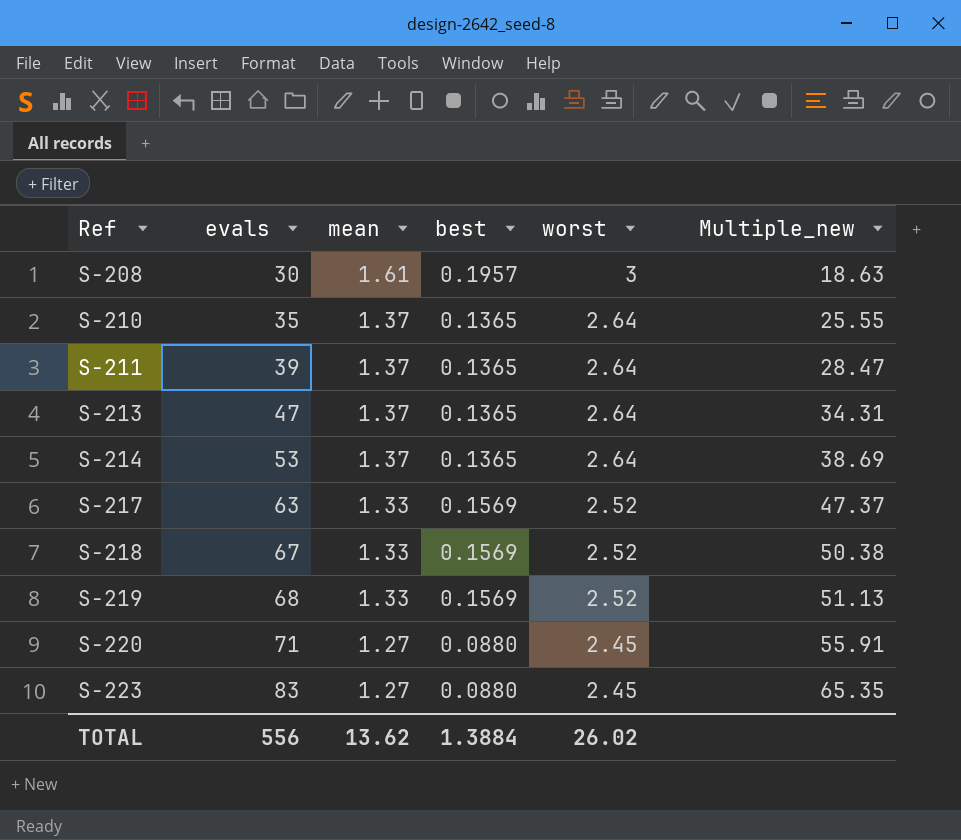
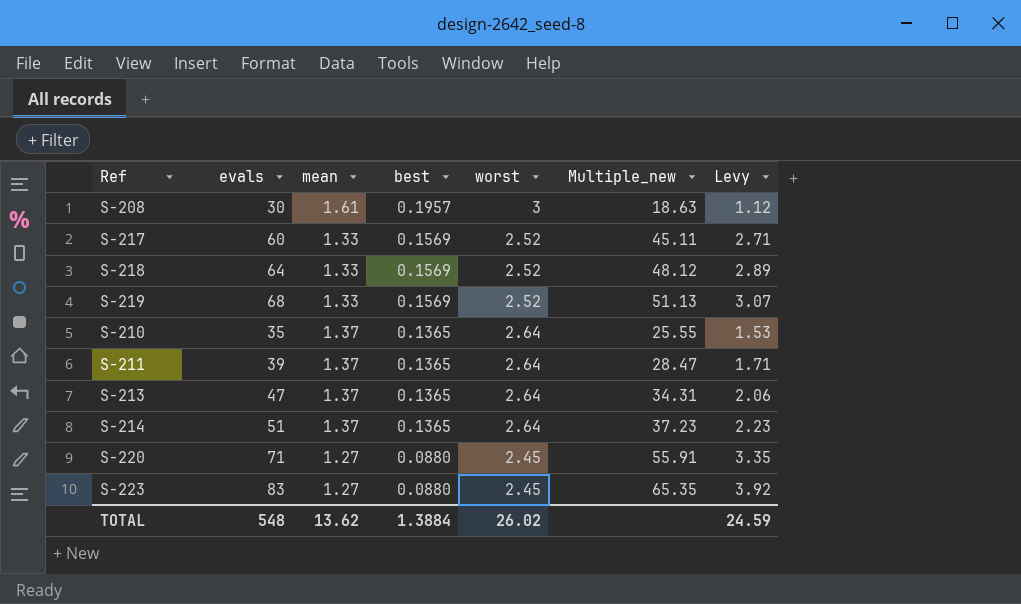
row order: Ref ascending -> best descending
column Levy | formula: none -> [Multiple_new] * 0.06
S-217 | evals: 63 -> 60
S-217 | Multiple_new: 47.37 -> 45.11
S-218 | evals: 67 -> 64
S-218 | Multiple_new: 50.38 -> 48.12
S-214 | evals: 53 -> 51
S-214 | Multiple_new: 38.69 -> 37.23
TOTAL | evals: 556 -> 548

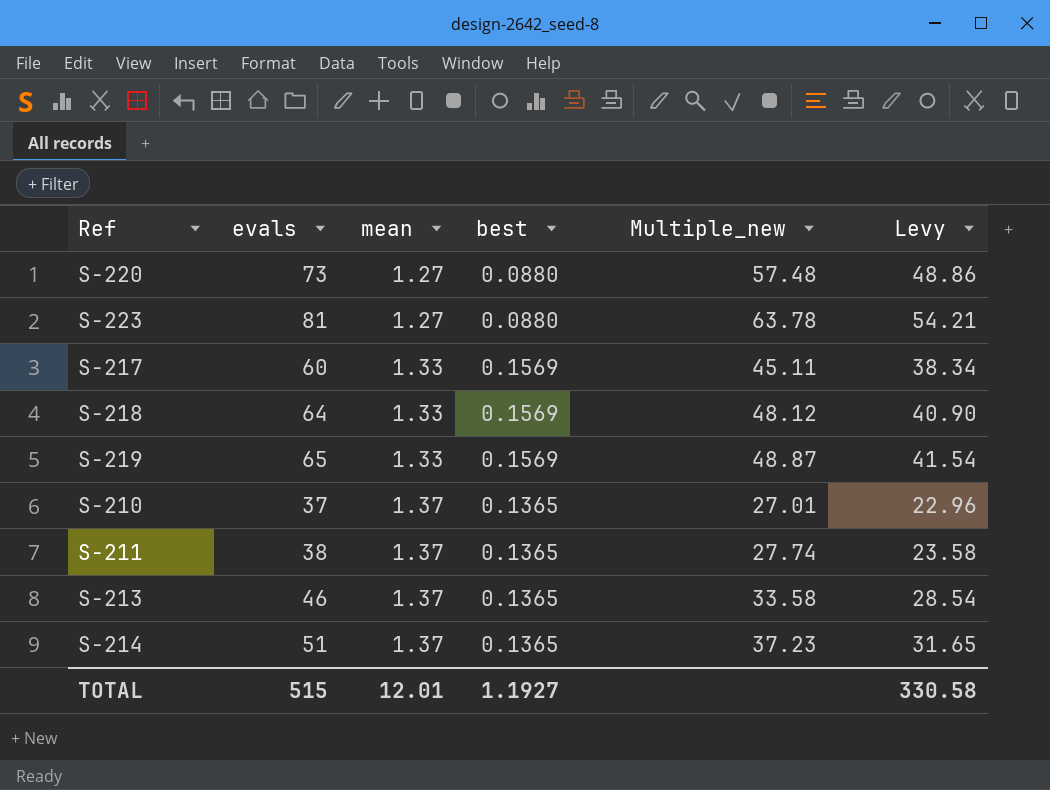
row order: best descending -> mean ascending
column worst | position: 5 -> none
column Levy | formula: [Multiple_new] * 0.06 -> [Multiple_new] * 0.85
row S-208: 30 | 1.61 | 0.1957 | 3 | 18.63 | 1.12 -> none
S-220 | evals: 71 -> 73
S-220 | Multiple_new: 55.91 -> 57.48
S-223 | evals: 83 -> 81
S-223 | Multiple_new: 65.35 -> 63.78
S-219 | evals: 68 -> 65
S-219 | Multiple_new: 51.13 -> 48.87
S-210 | evals: 35 -> 37
S-210 | Multiple_new: 25.55 -> 27.01
S-211 | evals: 39 -> 38
S-211 | Multiple_new: 28.47 -> 27.74
S-213 | evals: 47 -> 46
S-213 | Multiple_new: 34.31 -> 33.58
TOTAL | evals: 548 -> 515
TOTAL | mean: 13.62 -> 12.01
TOTAL | best: 1.3884 -> 1.1927
TOTAL | Levy: 24.59 -> 330.58

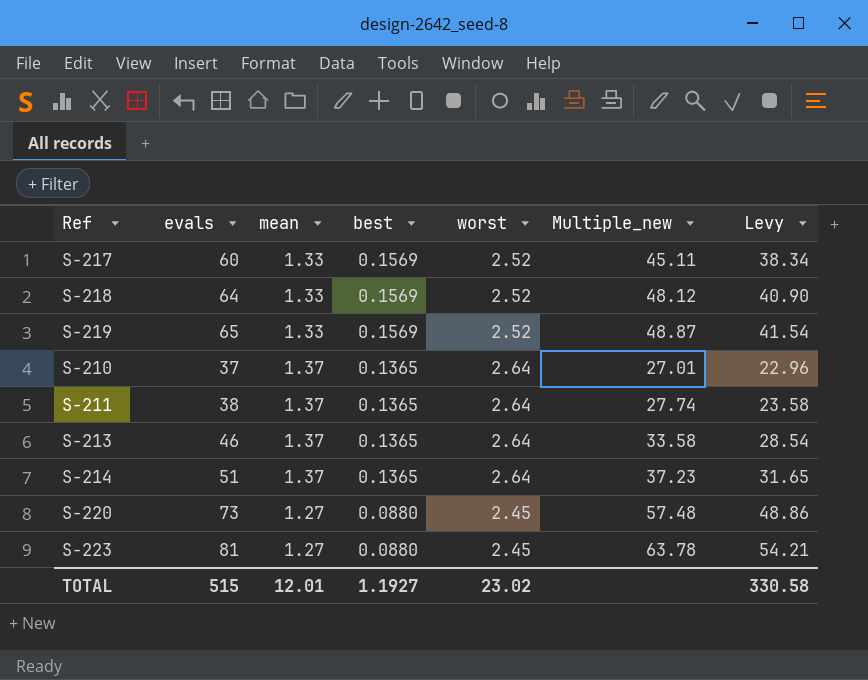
row order: mean ascending -> best descending
column worst | position: none -> 5

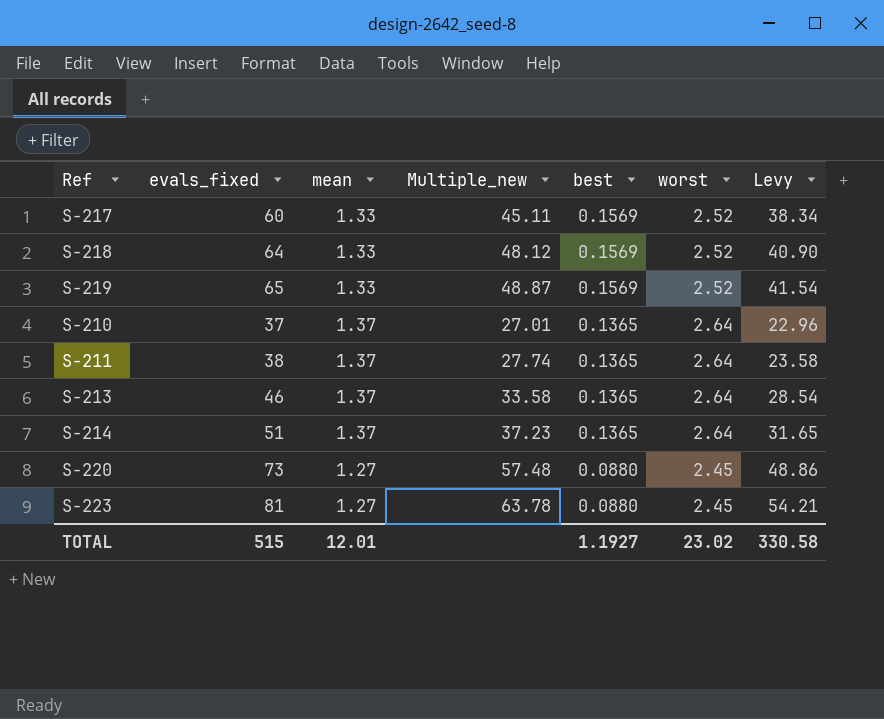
column name: evals -> evals_fixed
column Multiple_new | position: 6 -> 4

